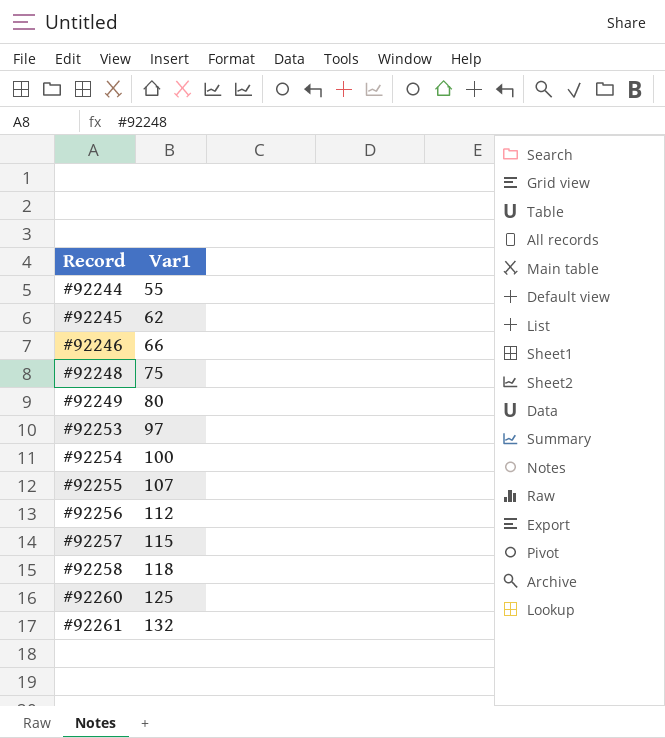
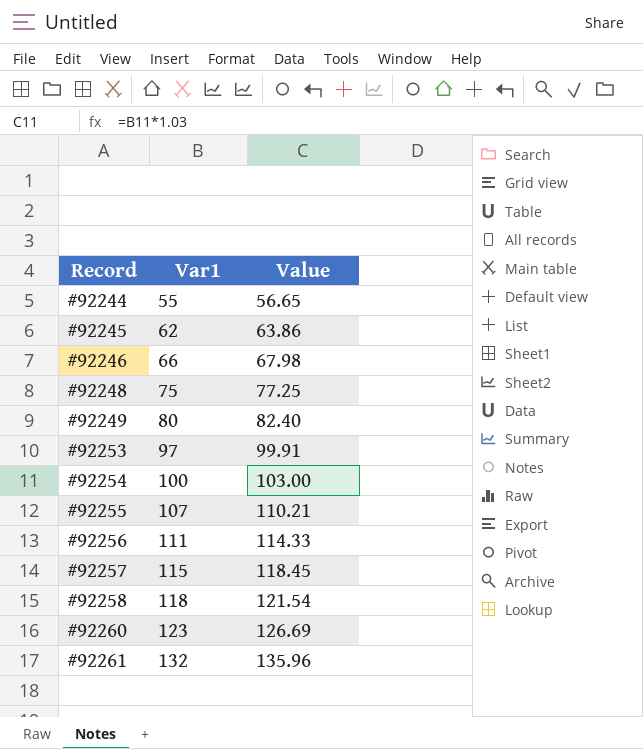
column Value | formula: none -> [Var1] * 1.03
#92256 | Var1: 112 -> 111
#92260 | Var1: 125 -> 123

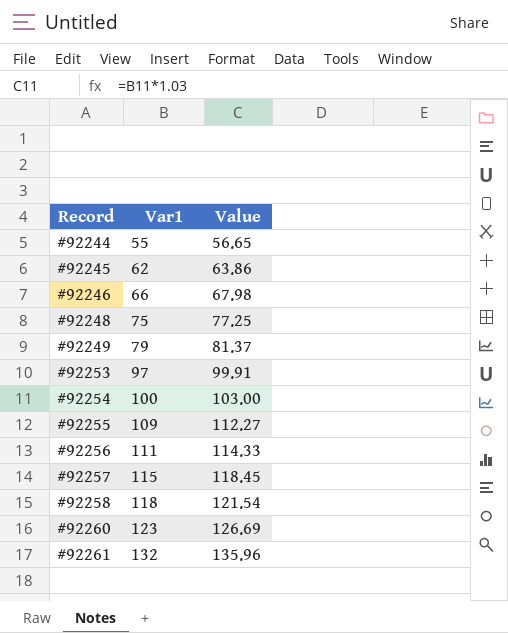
#92249 | Var1: 80 -> 79
#92249 | Value: 82.40 -> 81.37
#92255 | Var1: 107 -> 109
#92255 | Value: 110.21 -> 112.27

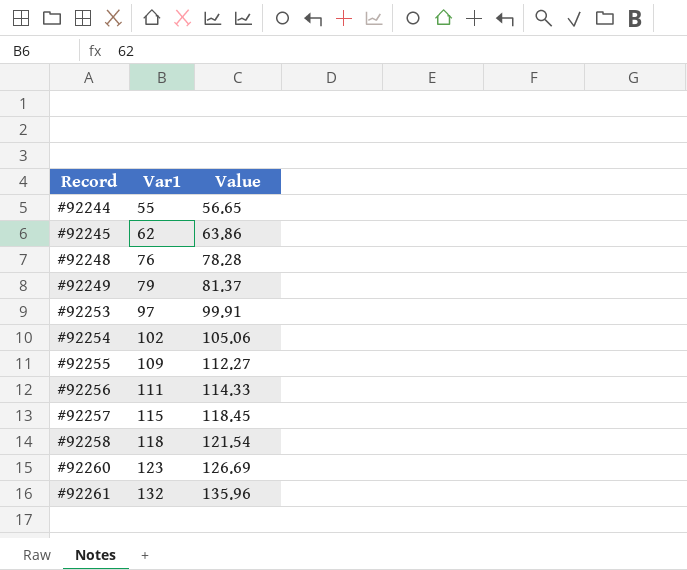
row #92246: 66 | 67.98 -> none
#92248 | Var1: 75 -> 76
#92248 | Value: 77.25 -> 78.28
#92254 | Var1: 100 -> 102
#92254 | Value: 103.00 -> 105.06

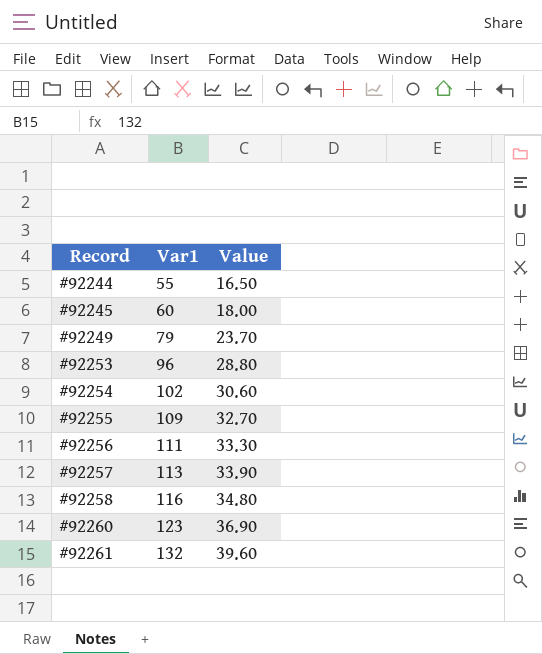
column Value | formula: [Var1] * 1.03 -> [Var1] * 0.3
row #92248: 76 | 78.28 -> none
#92245 | Var1: 62 -> 60
#92253 | Var1: 97 -> 96
#92257 | Var1: 115 -> 113
#92258 | Var1: 118 -> 116

